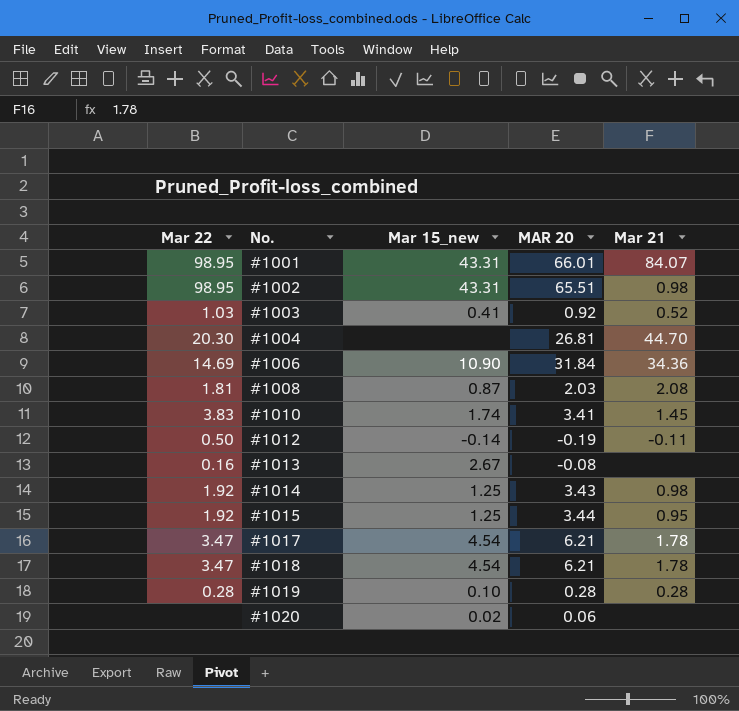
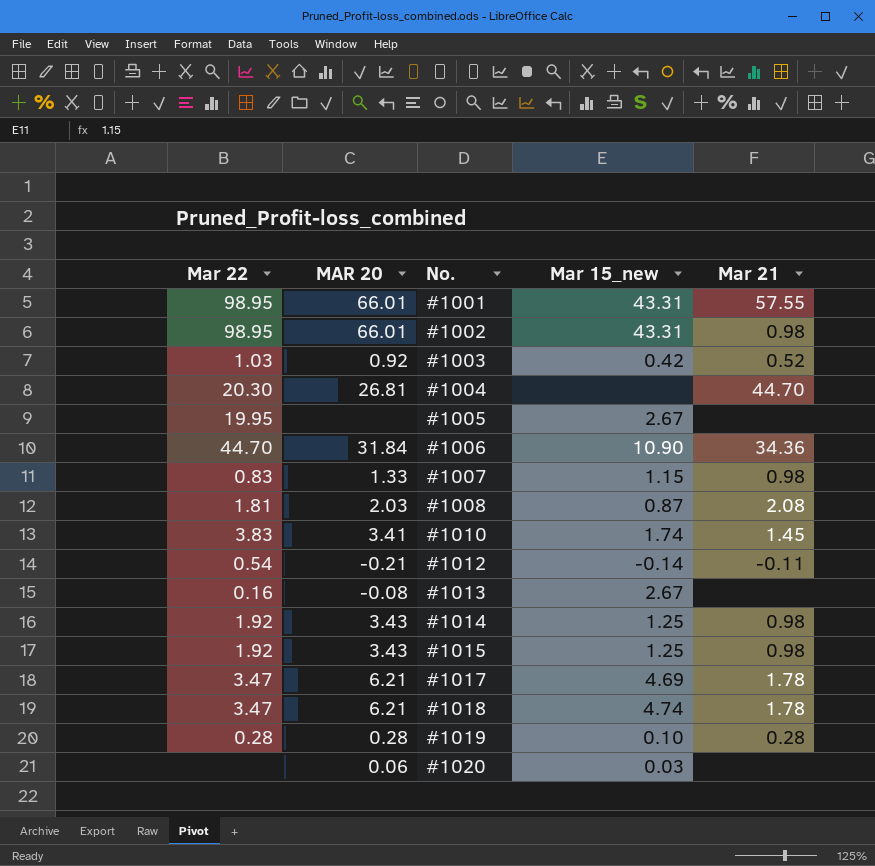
column MAR 20 | position: 4 -> 2
#1001 | Mar 21: 84.07 -> 57.55
#1002 | MAR 20: 65.51 -> 66.01
#1003 | Mar 15_new: 0.41 -> 0.42
row #1005: none -> 19.95 | none | 2.67 | none
#1006 | Mar 22: 14.69 -> 44.70
row #1007: none -> 0.83 | 1.33 | 1.15 | 0.98
#1012 | Mar 22: 0.50 -> 0.54
#1012 | MAR 20: -0.19 -> -0.21
#1015 | MAR 20: 3.44 -> 3.43
#1015 | Mar 21: 0.95 -> 0.98
#1017 | Mar 15_new: 4.54 -> 4.69
#1018 | Mar 15_new: 4.54 -> 4.74
#1020 | Mar 15_new: 0.02 -> 0.03

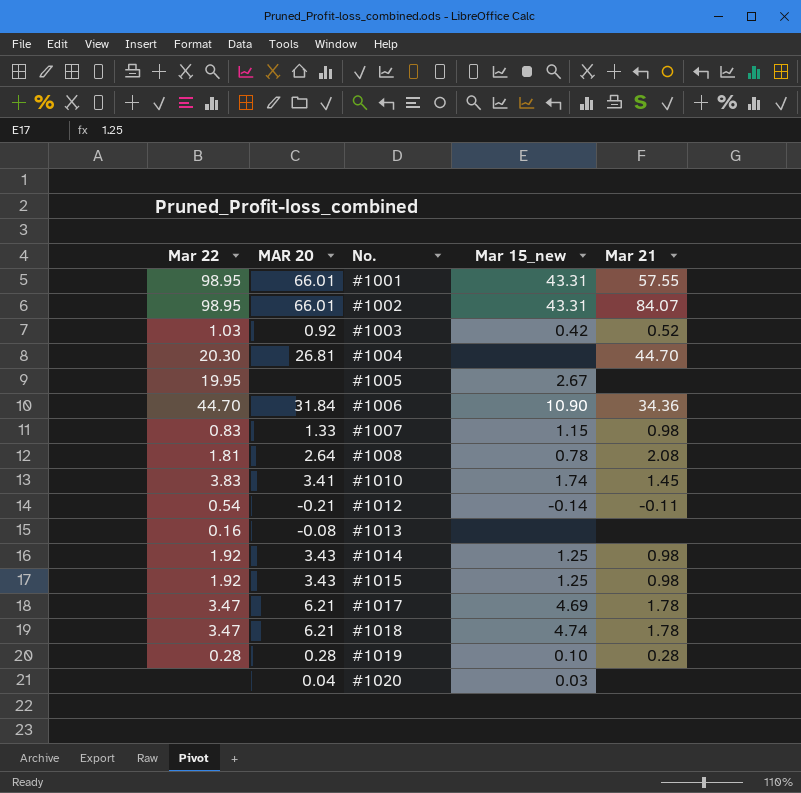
#1002 | Mar 21: 0.98 -> 84.07
#1008 | MAR 20: 2.03 -> 2.64
#1008 | Mar 15_new: 0.87 -> 0.78
#1013 | Mar 15_new: 2.67 -> none
#1020 | MAR 20: 0.06 -> 0.04

